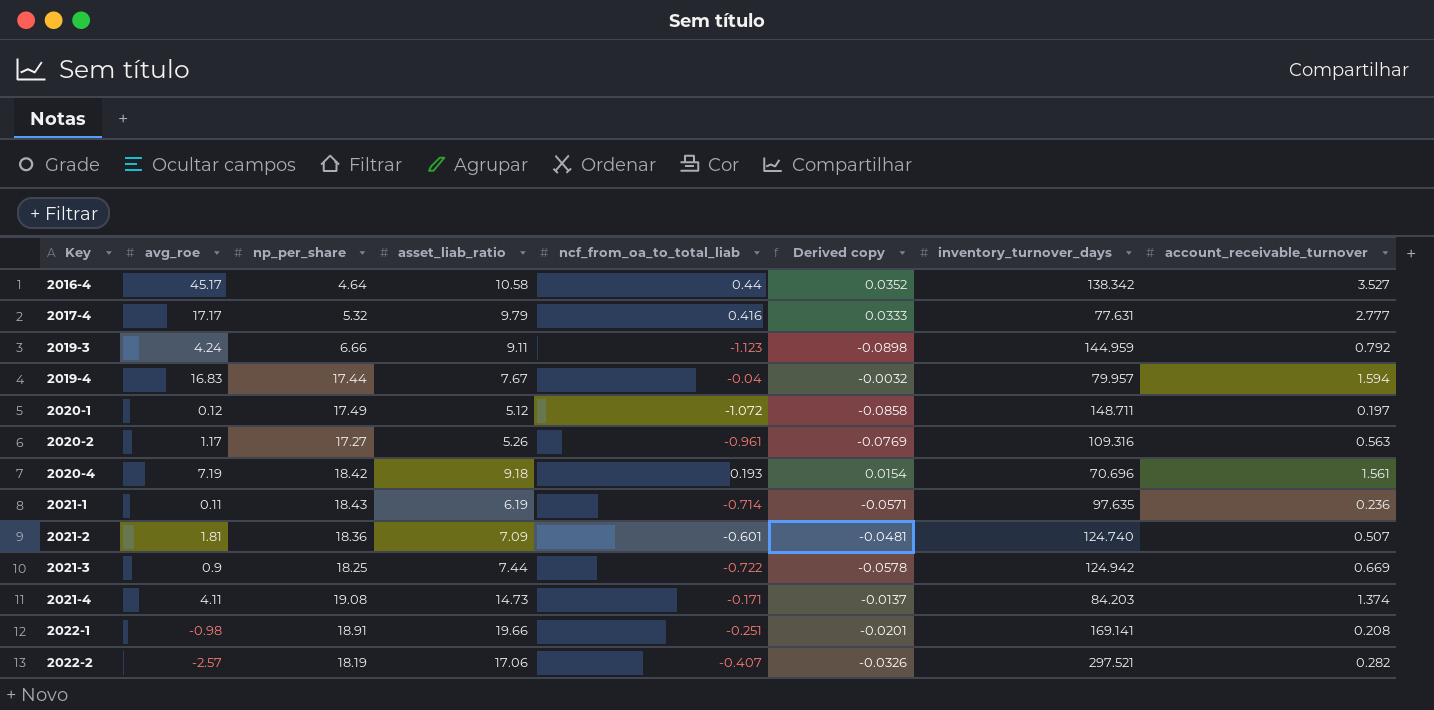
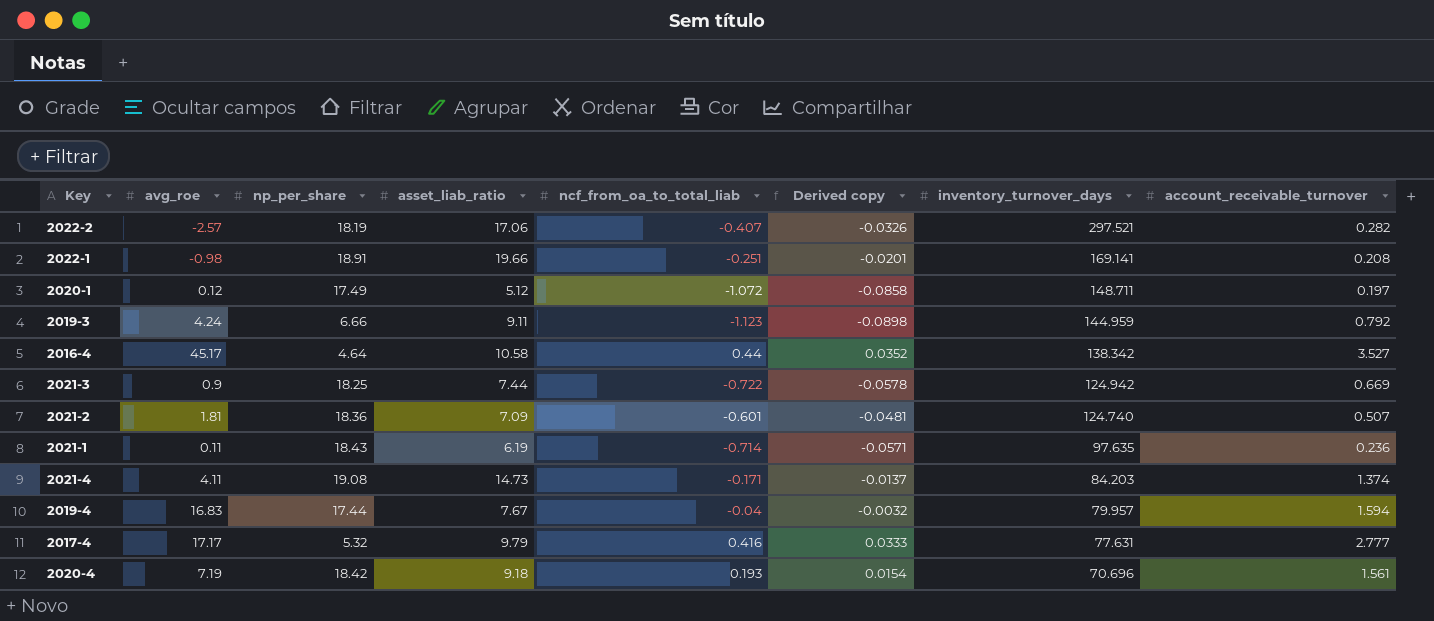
row order: Key ascending -> inventory_turnover_days descending
row 2020-2: 1.17 | 17.27 | 5.26 | -0.961 | -0.0769 | 109.316 | 0.563 -> none

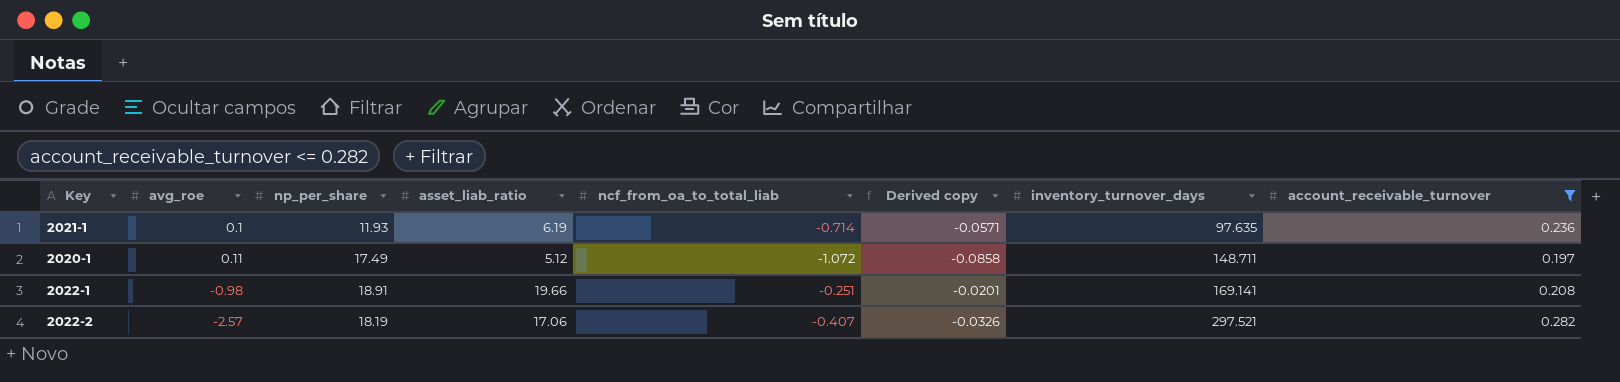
filter: none -> account_receivable_turnover <= 0.282
row order: inventory_turnover_days descending -> inventory_turnover_days ascending
2021-1 | avg_roe: 0.11 -> 0.1
2021-1 | np_per_share: 18.43 -> 11.93
2020-1 | avg_roe: 0.12 -> 0.11

